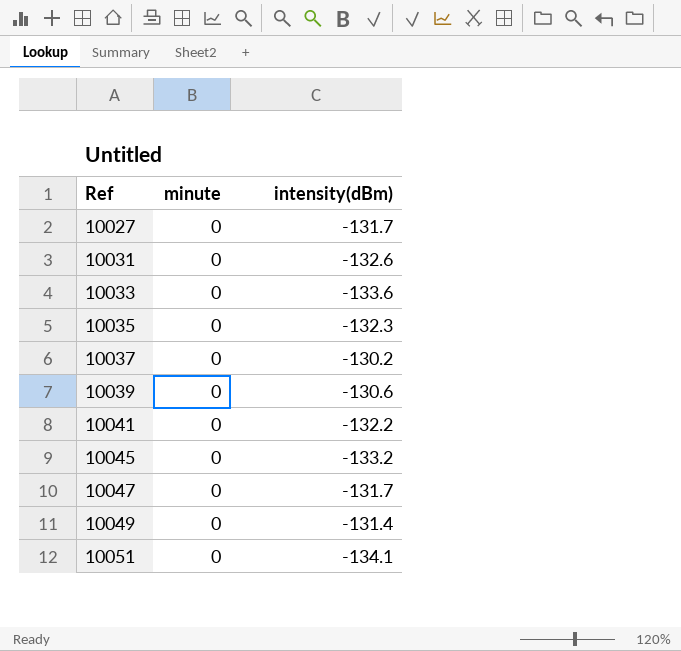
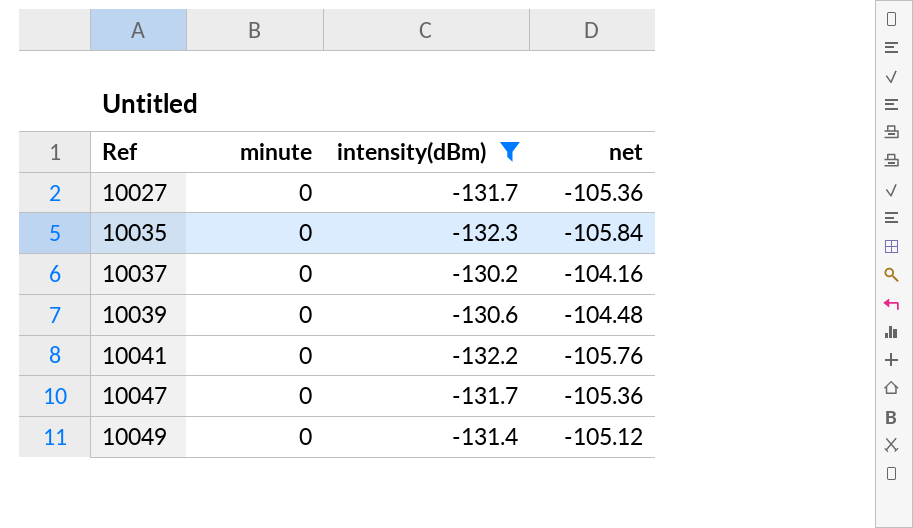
filter: none -> intensity(dBm) >= -132.3
column net | formula: none -> [intensity(dBm)] * 0.8

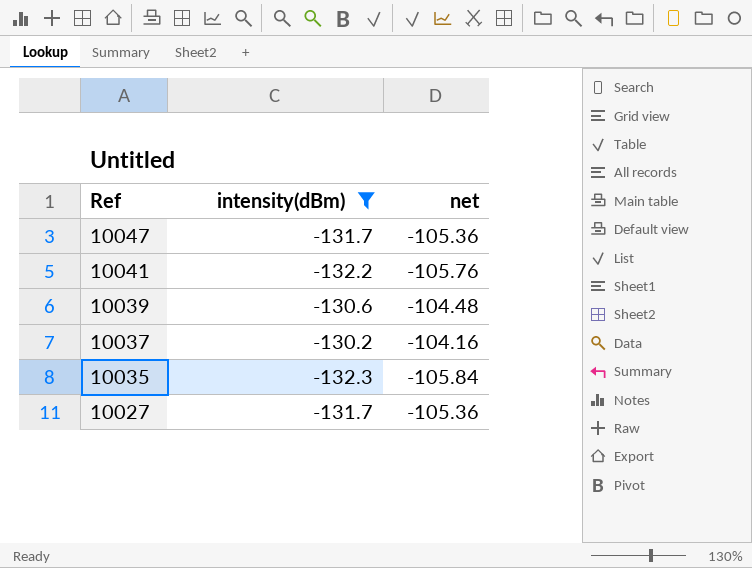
row order: Ref ascending -> Ref descending
column minute | position: 2 -> none
row 10049: 0 | -131.4 | -105.12 -> none

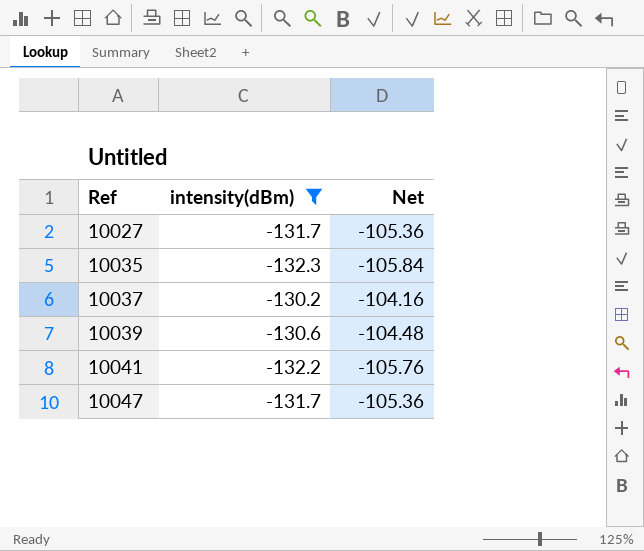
row order: Ref descending -> Ref ascending
column name: net -> Net

